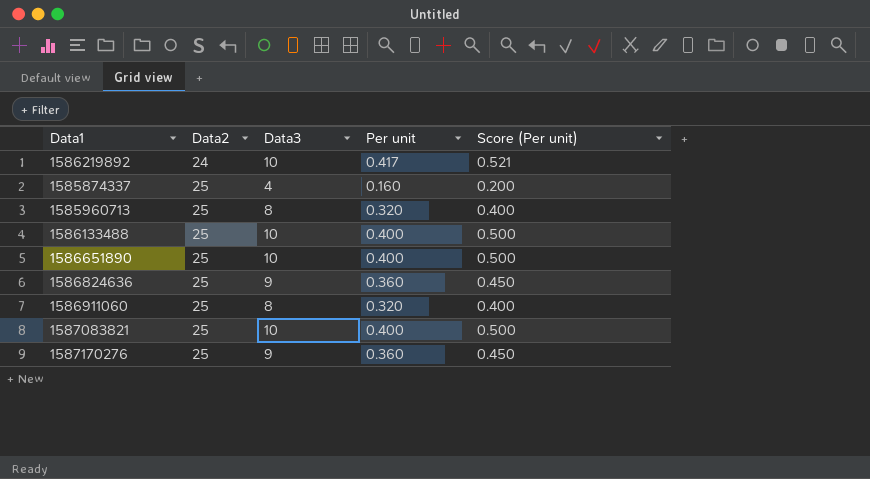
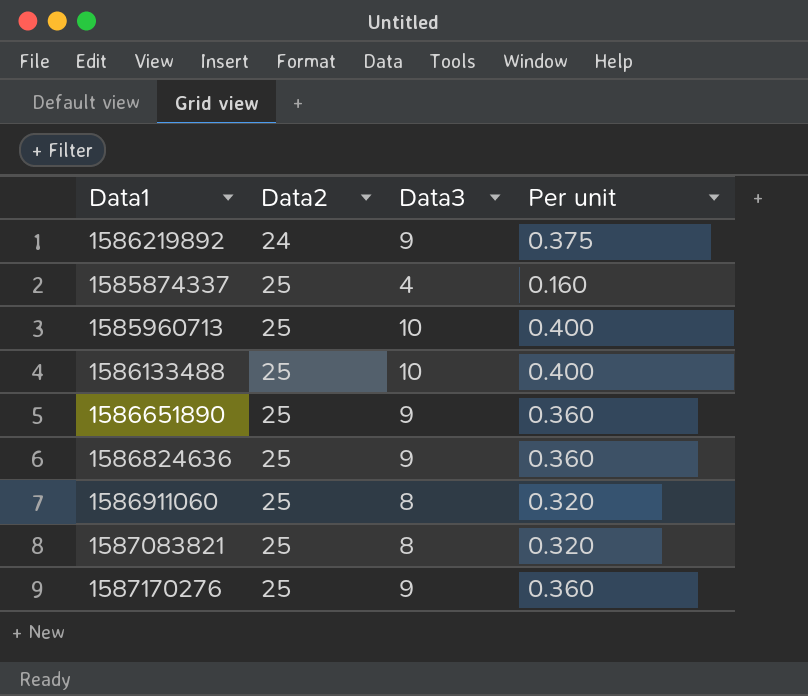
column Score (Per unit) | formula: [Per unit] * 1.25 -> none
1586219892 | Data3: 10 -> 9
1586219892 | Per unit: 0.417 -> 0.375
1585960713 | Data3: 8 -> 10
1585960713 | Per unit: 0.320 -> 0.400
1586651890 | Data3: 10 -> 9
1586651890 | Per unit: 0.400 -> 0.360
1587083821 | Data3: 10 -> 8
1587083821 | Per unit: 0.400 -> 0.320

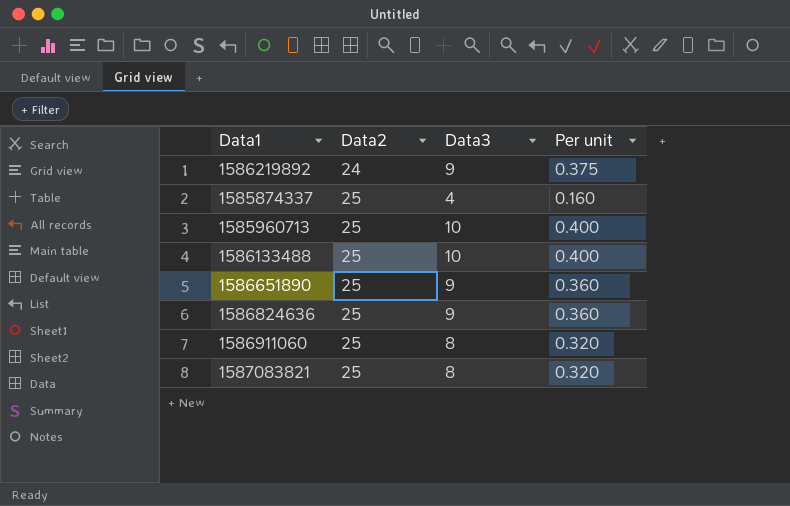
row 1587170276: 25 | 9 | 0.360 -> none

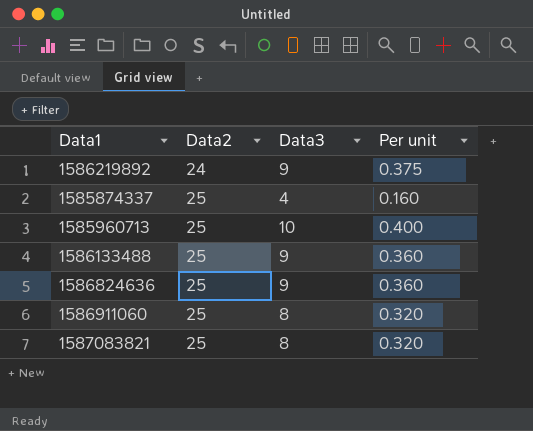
row 1586651890: 25 | 9 | 0.360 -> none
1586133488 | Data3: 10 -> 9
1586133488 | Per unit: 0.400 -> 0.360

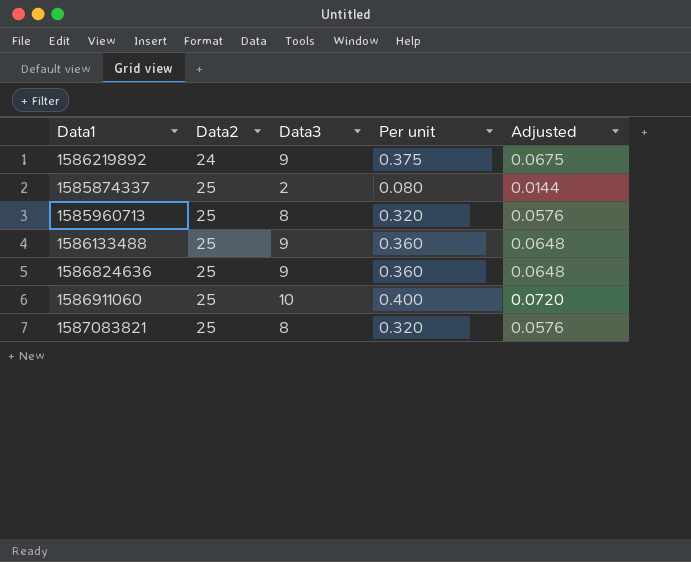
column Adjusted | formula: none -> [Per unit] * 0.18
1585874337 | Data3: 4 -> 2
1585874337 | Per unit: 0.160 -> 0.080
1585960713 | Data3: 10 -> 8
1585960713 | Per unit: 0.400 -> 0.320
1586911060 | Data3: 8 -> 10
1586911060 | Per unit: 0.320 -> 0.400

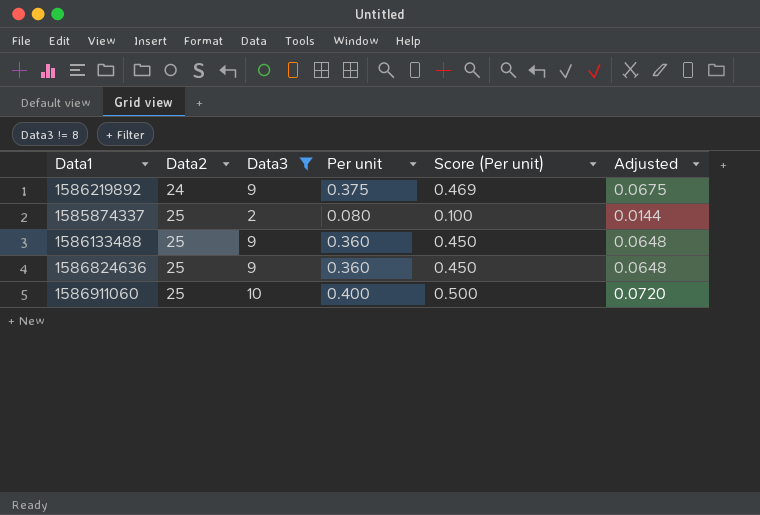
filter: none -> Data3 != 8
column Score (Per unit) | formula: none -> [Per unit] * 1.25

